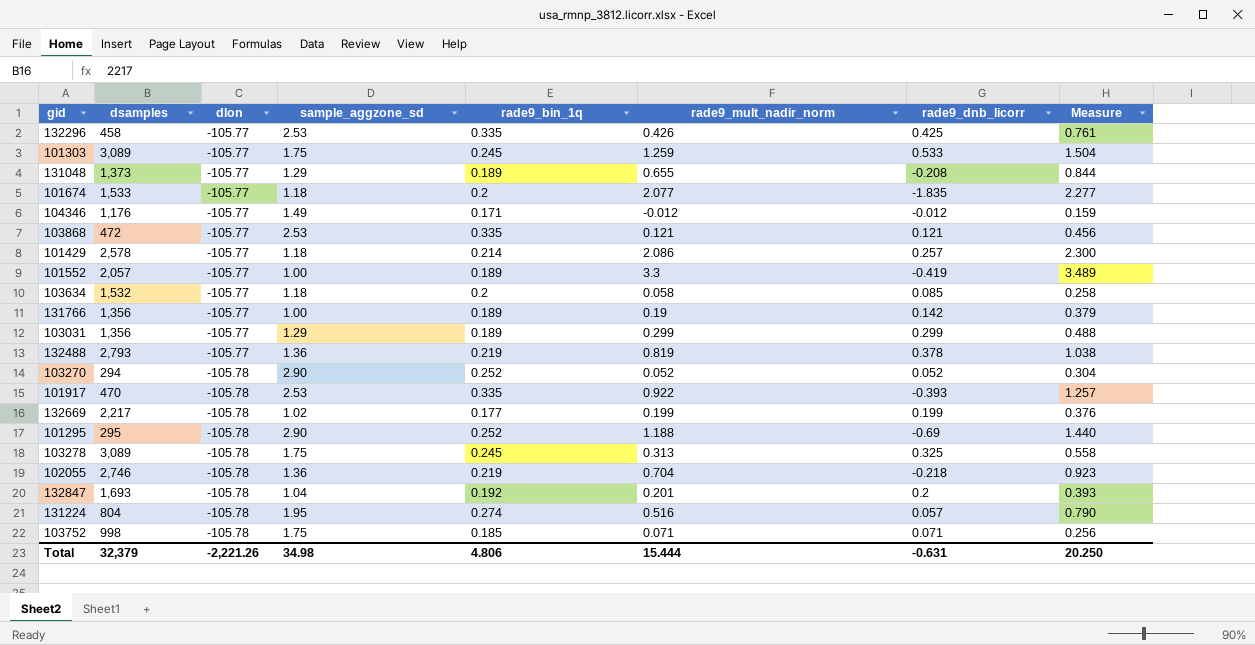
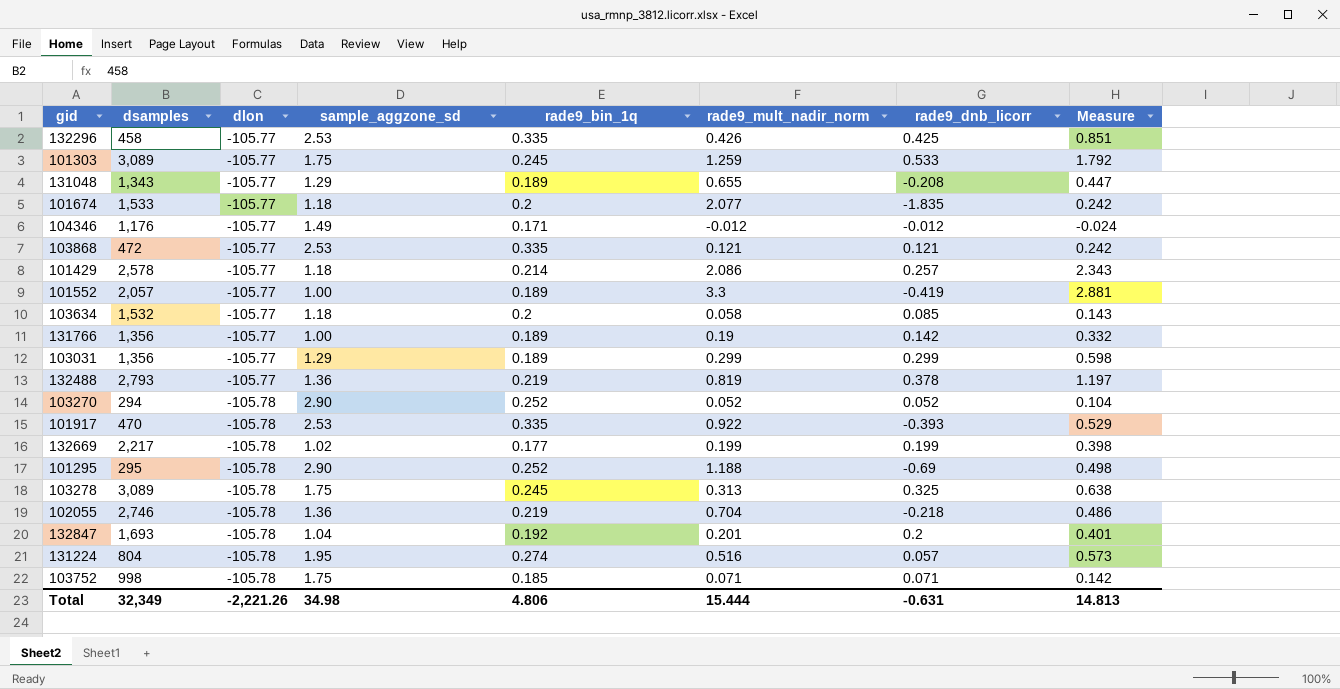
column Measure | formula: [rade9_bin_1q] + [rade9_mult_nadir_norm] -> [rade9_mult_nadir_norm] + [rade9_dnb_licorr]
131048 | dsamples: 1,373 -> 1,343
Total | dsamples: 32,379 -> 32,349
Total | Measure: 20.250 -> 14.813

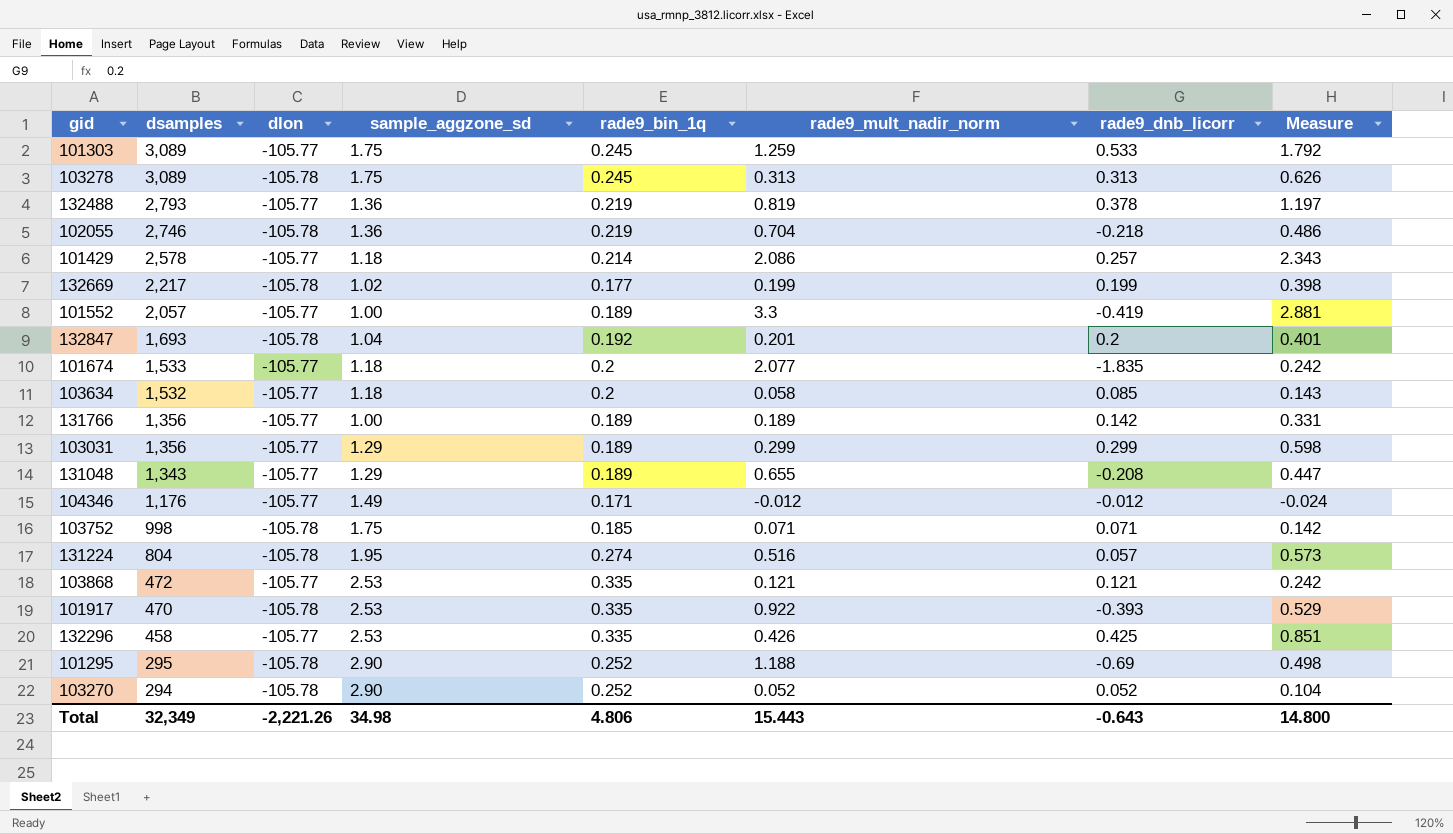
row order: dlon descending -> dsamples descending
103278 | rade9_dnb_licorr: 0.325 -> 0.313
103278 | Measure: 0.638 -> 0.626
131766 | rade9_mult_nadir_norm: 0.19 -> 0.189
131766 | Measure: 0.332 -> 0.331
Total | rade9_mult_nadir_norm: 15.444 -> 15.443
Total | rade9_dnb_licorr: -0.631 -> -0.643
Total | Measure: 14.813 -> 14.800

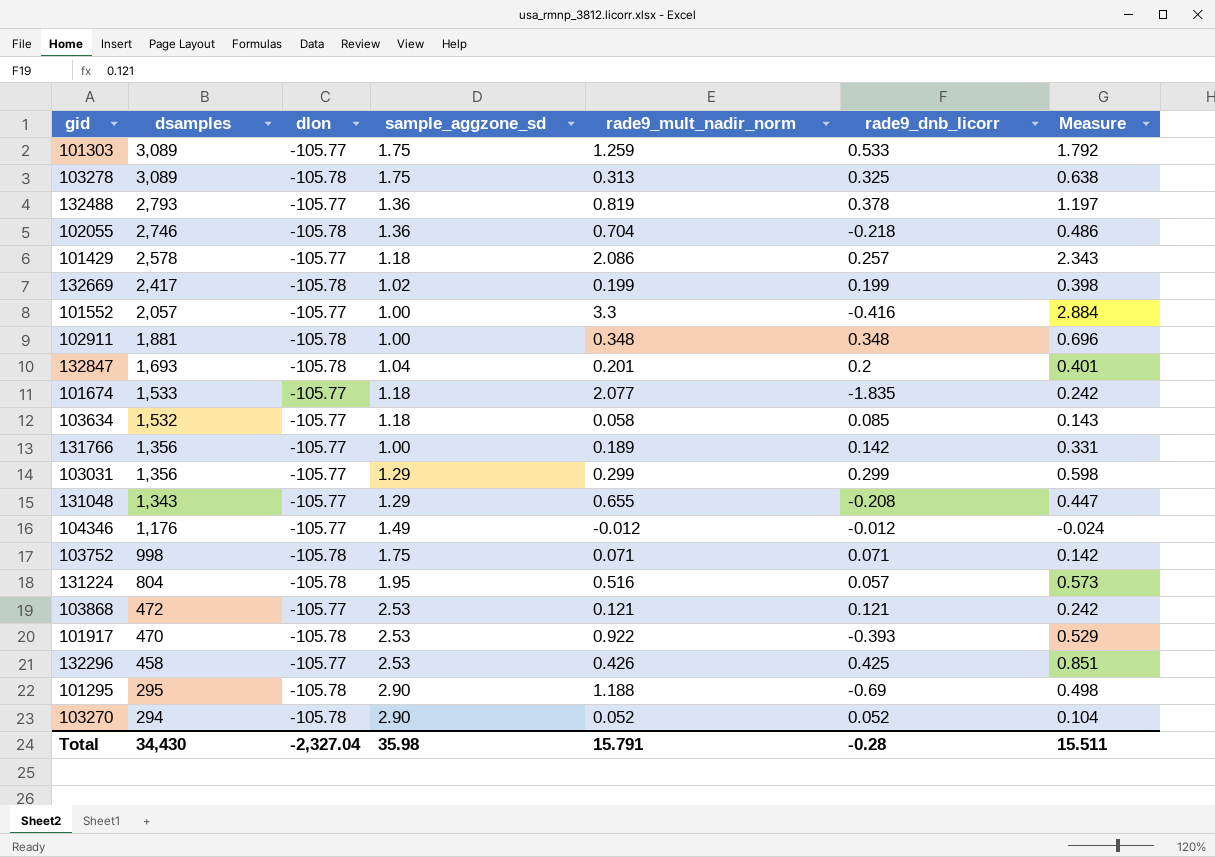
column rade9_bin_1q | position: 5 -> none
103278 | rade9_dnb_licorr: 0.313 -> 0.325
103278 | Measure: 0.626 -> 0.638
132669 | dsamples: 2,217 -> 2,417
101552 | rade9_dnb_licorr: -0.419 -> -0.416
101552 | Measure: 2.881 -> 2.884
row 102911: none -> 1,881 | -105.78 | 1.00 | 0.348 | 0.348 | 0.696
Total | dsamples: 32,349 -> 34,430
Total | dlon: -2,221.26 -> -2,327.04
Total | sample_aggzone_sd: 34.98 -> 35.98
Total | rade9_mult_nadir_norm: 15.443 -> 15.791
Total | rade9_dnb_licorr: -0.643 -> -0.28
Total | Measure: 14.800 -> 15.511

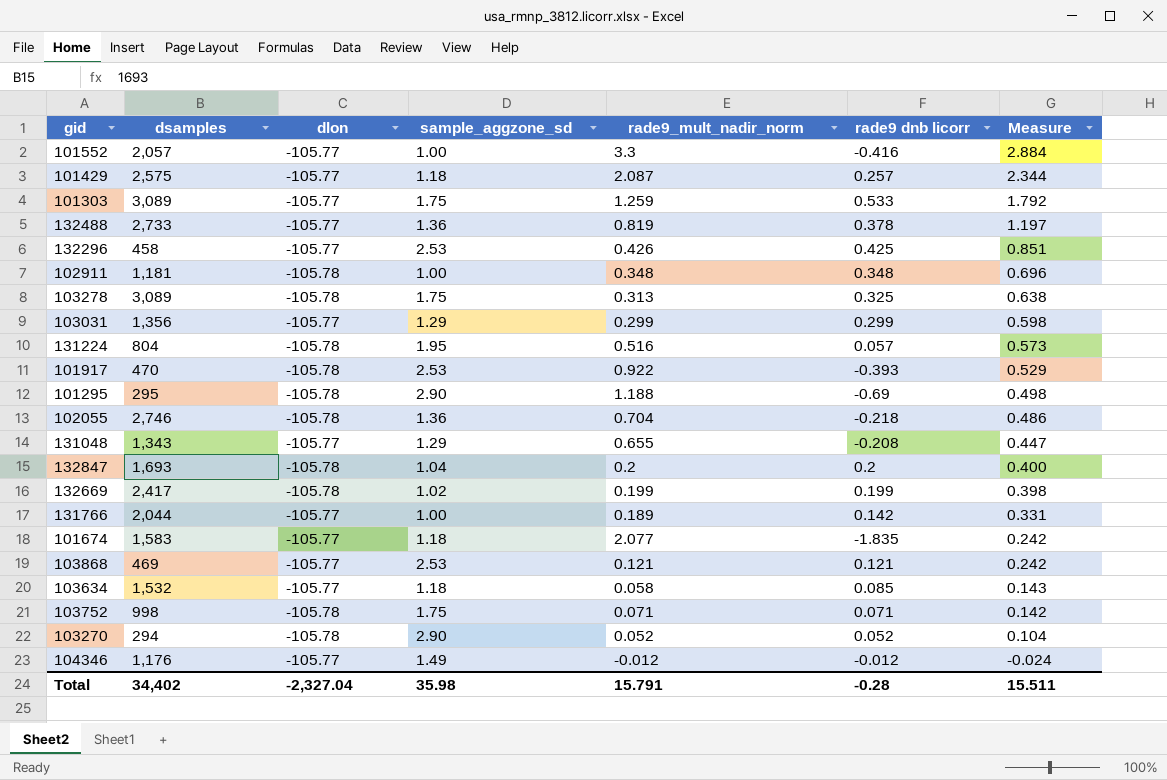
row order: dsamples descending -> Measure descending
column name: rade9_dnb_licorr -> rade9 dnb licorr
101429 | dsamples: 2,578 -> 2,575
101429 | rade9_mult_nadir_norm: 2.086 -> 2.087
101429 | Measure: 2.343 -> 2.344
132488 | dsamples: 2,793 -> 2,733
102911 | dsamples: 1,881 -> 1,181
132847 | rade9_mult_nadir_norm: 0.201 -> 0.2
132847 | Measure: 0.401 -> 0.400
131766 | dsamples: 1,356 -> 2,044
101674 | dsamples: 1,533 -> 1,583
103868 | dsamples: 472 -> 469
Total | dsamples: 34,430 -> 34,402

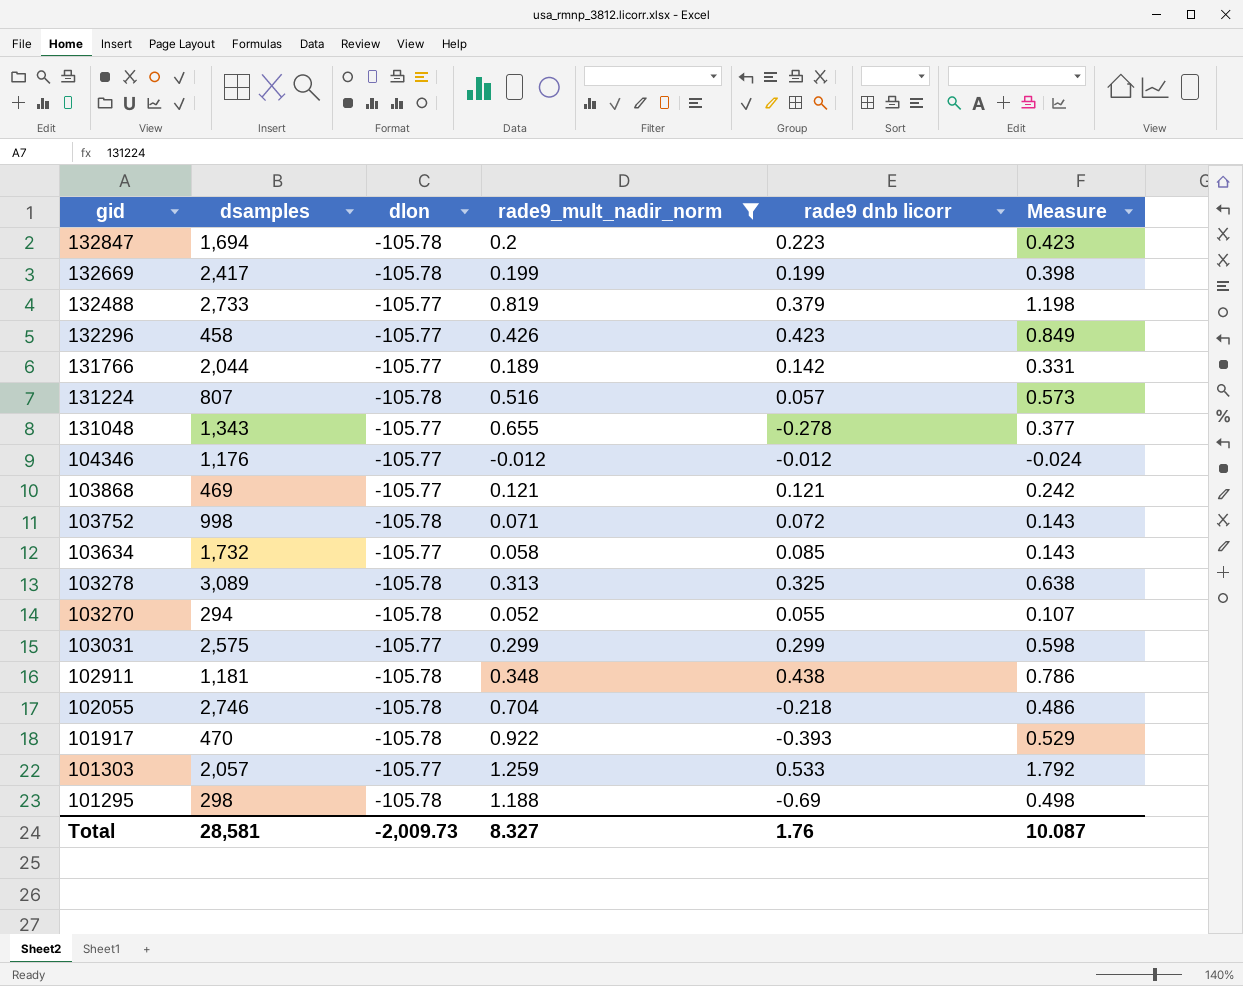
filter: none -> rade9_mult_nadir_norm <= 1.259
row order: Measure descending -> gid descending
column sample_aggzone_sd | position: 4 -> none
132847 | dsamples: 1,693 -> 1,694
132847 | rade9 dnb licorr: 0.2 -> 0.223
132847 | Measure: 0.400 -> 0.423
132488 | rade9 dnb licorr: 0.378 -> 0.379
132488 | Measure: 1.197 -> 1.198
132296 | rade9 dnb licorr: 0.425 -> 0.423
132296 | Measure: 0.851 -> 0.849
131224 | dsamples: 804 -> 807
131048 | rade9 dnb licorr: -0.208 -> -0.278
131048 | Measure: 0.447 -> 0.377
103752 | rade9 dnb licorr: 0.071 -> 0.072
103752 | Measure: 0.142 -> 0.143
103634 | dsamples: 1,532 -> 1,732
103270 | rade9 dnb licorr: 0.052 -> 0.055
103270 | Measure: 0.104 -> 0.107
103031 | dsamples: 1,356 -> 2,575
102911 | rade9 dnb licorr: 0.348 -> 0.438
102911 | Measure: 0.696 -> 0.786
101303 | dsamples: 3,089 -> 2,057
101295 | dsamples: 295 -> 298
Total | dsamples: 34,402 -> 28,581
Total | dlon: -2,327.04 -> -2,009.73
Total | rade9_mult_nadir_norm: 15.791 -> 8.327
Total | rade9 dnb licorr: -0.28 -> 1.76
Total | Measure: 15.511 -> 10.087

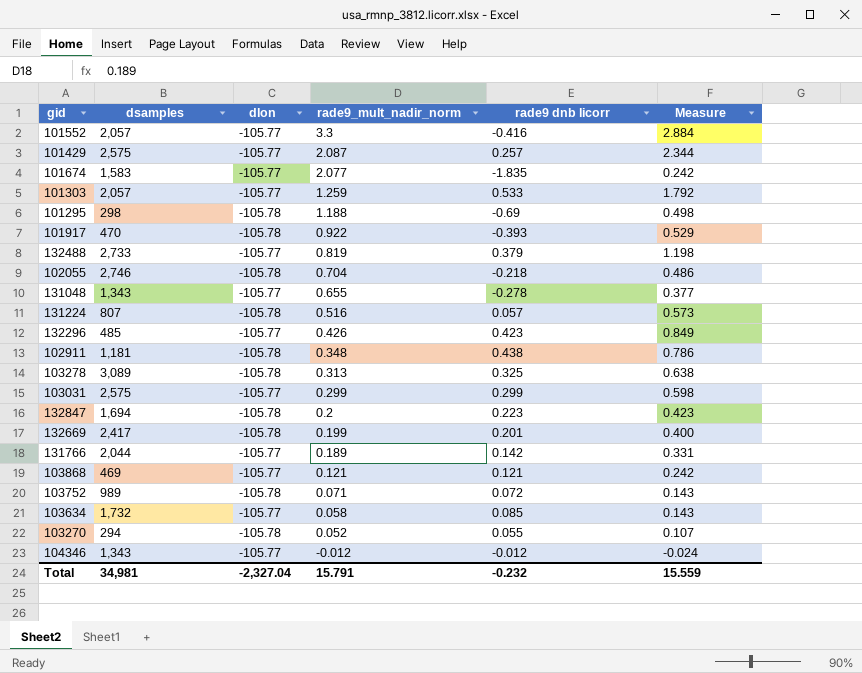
filter: rade9_mult_nadir_norm <= 1.259 -> none
row order: gid descending -> rade9_mult_nadir_norm descending
132296 | dsamples: 458 -> 485
132669 | rade9 dnb licorr: 0.199 -> 0.201
132669 | Measure: 0.398 -> 0.400
103752 | dsamples: 998 -> 989
104346 | dsamples: 1,176 -> 1,343
Total | dsamples: 28,581 -> 34,981
Total | dlon: -2,009.73 -> -2,327.04
Total | rade9_mult_nadir_norm: 8.327 -> 15.791
Total | rade9 dnb licorr: 1.76 -> -0.232
Total | Measure: 10.087 -> 15.559

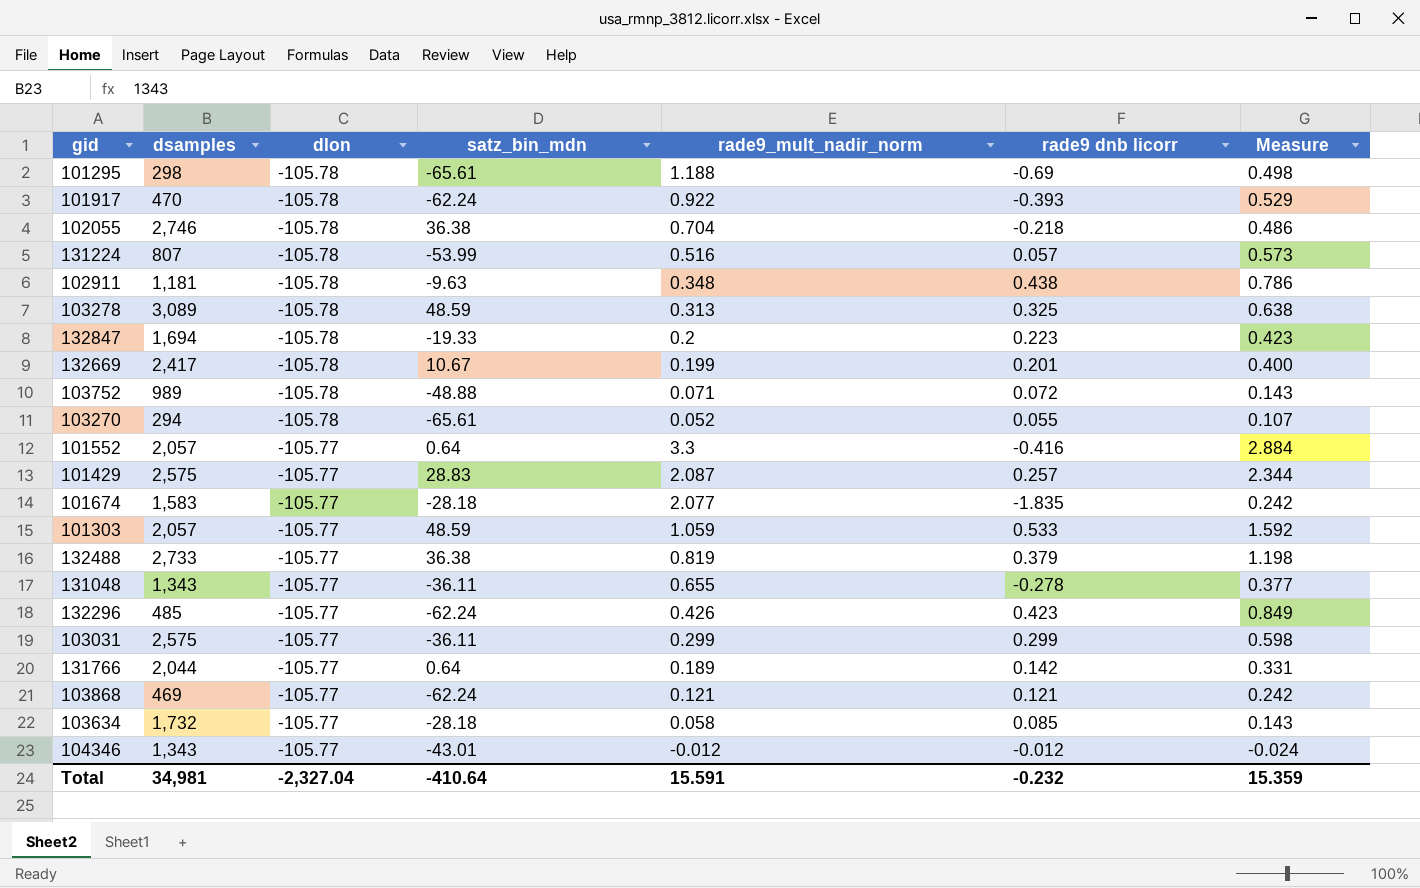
row order: rade9_mult_nadir_norm descending -> dlon ascending
column satz_bin_mdn | position: none -> 4
101303 | rade9_mult_nadir_norm: 1.259 -> 1.059
101303 | Measure: 1.792 -> 1.592
Total | rade9_mult_nadir_norm: 15.791 -> 15.591
Total | Measure: 15.559 -> 15.359

